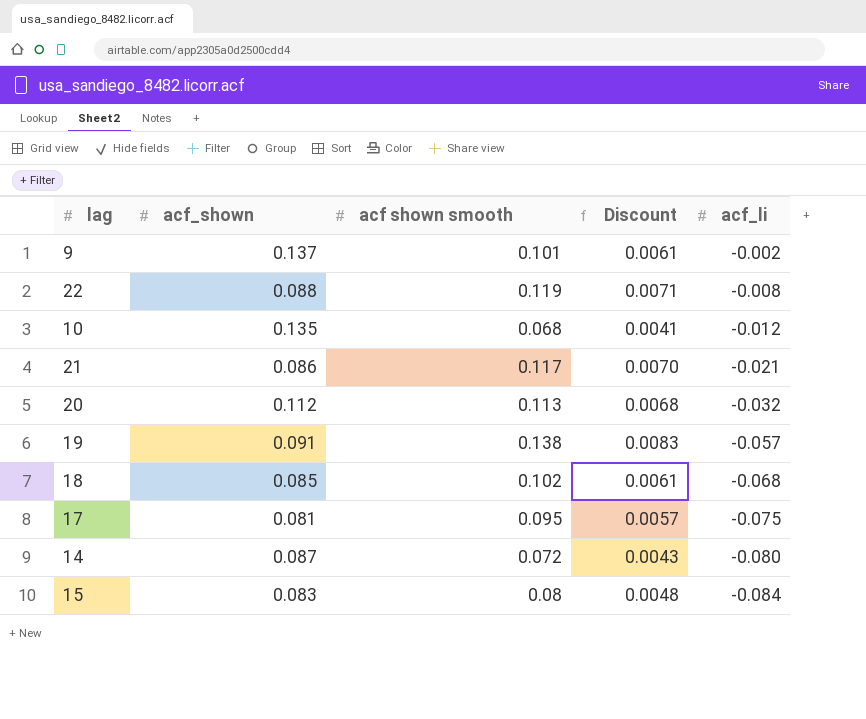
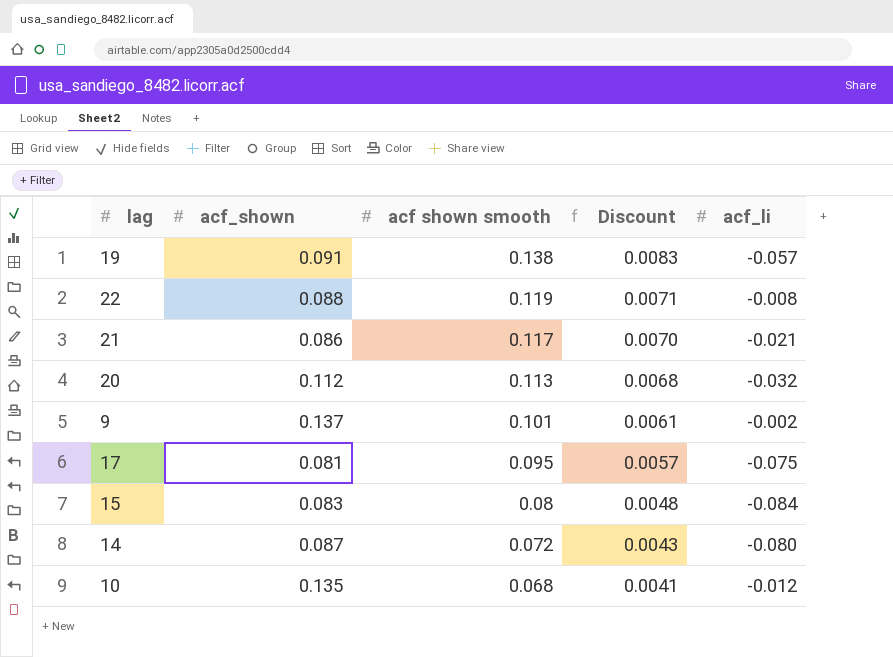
row order: acf_li descending -> acf shown smooth descending
row 18: 0.085 | 0.102 | 0.0061 | -0.068 -> none

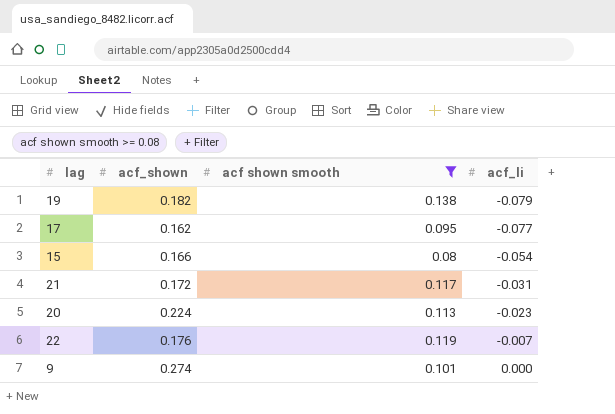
filter: none -> acf shown smooth >= 0.08
row order: acf shown smooth descending -> acf_li ascending
column Discount | formula: [acf shown smooth] * 0.06 -> none
19 | acf_shown: 0.091 -> 0.182
19 | acf_li: -0.057 -> -0.079
17 | acf_shown: 0.081 -> 0.162
17 | acf_li: -0.075 -> -0.077
15 | acf_shown: 0.083 -> 0.166
15 | acf_li: -0.084 -> -0.054
21 | acf_shown: 0.086 -> 0.172
21 | acf_li: -0.021 -> -0.031
20 | acf_shown: 0.112 -> 0.224
20 | acf_li: -0.032 -> -0.023
22 | acf_shown: 0.088 -> 0.176
22 | acf_li: -0.008 -> -0.007
9 | acf_shown: 0.137 -> 0.274
9 | acf_li: -0.002 -> 0.000

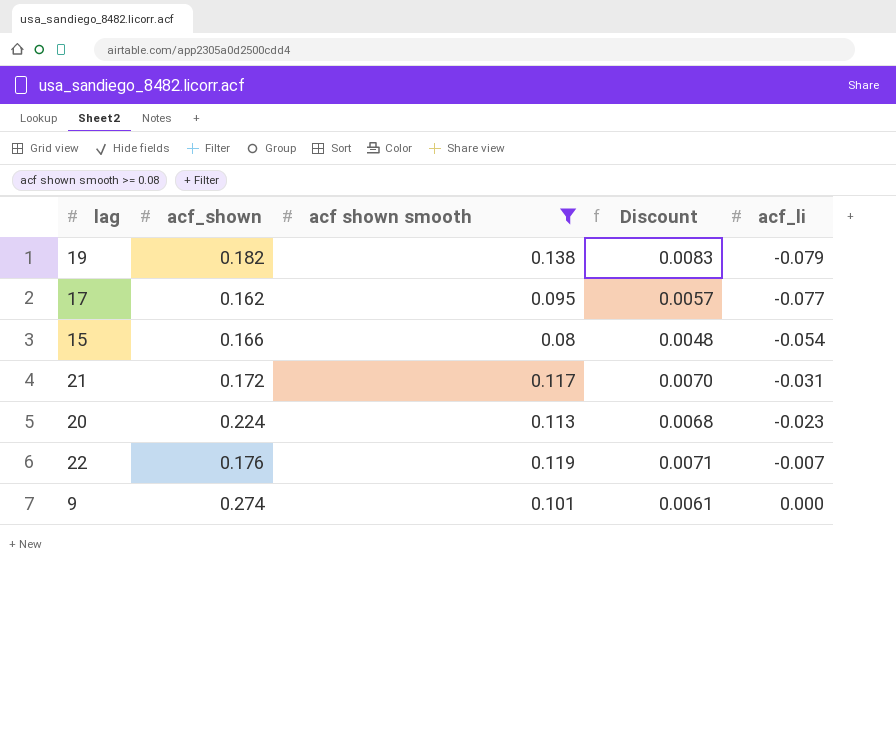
column Discount | formula: none -> [acf shown smooth] * 0.06

